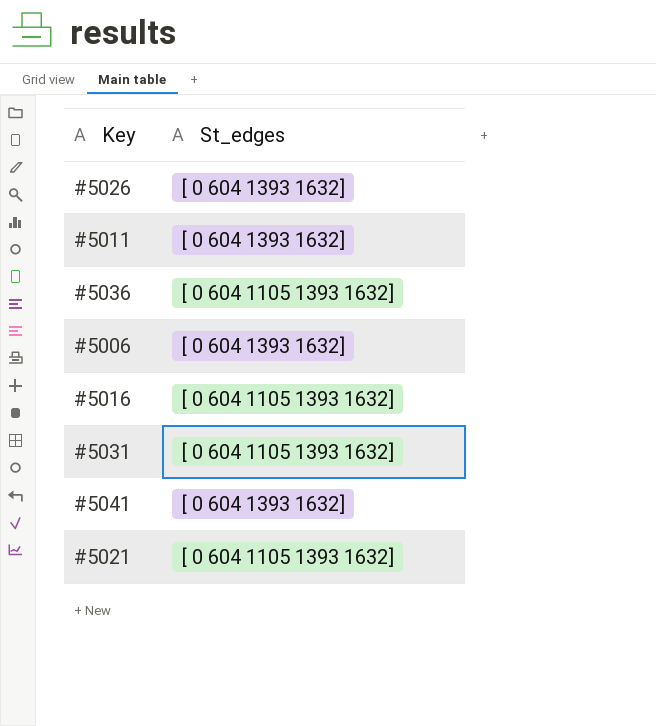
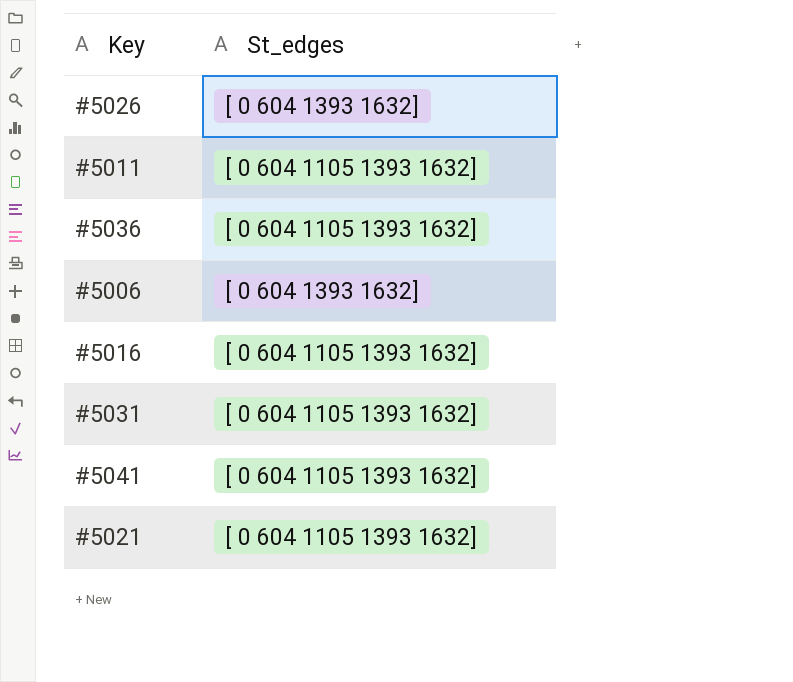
#5011 | St_edges: [ 0 604 1393 1632] -> [ 0 604 1105 1393 1632]
#5041 | St_edges: [ 0 604 1393 1632] -> [ 0 604 1105 1393 1632]

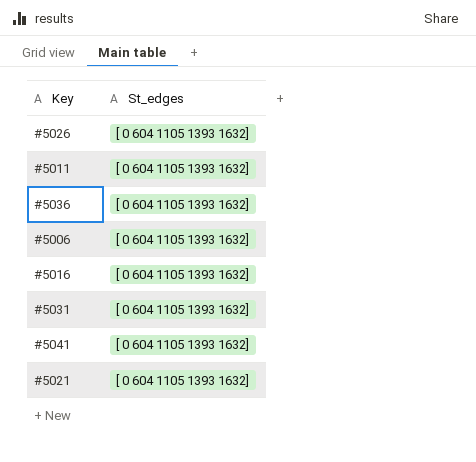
#5026 | St_edges: [ 0 604 1393 1632] -> [ 0 604 1105 1393 1632]
#5006 | St_edges: [ 0 604 1393 1632] -> [ 0 604 1105 1393 1632]

